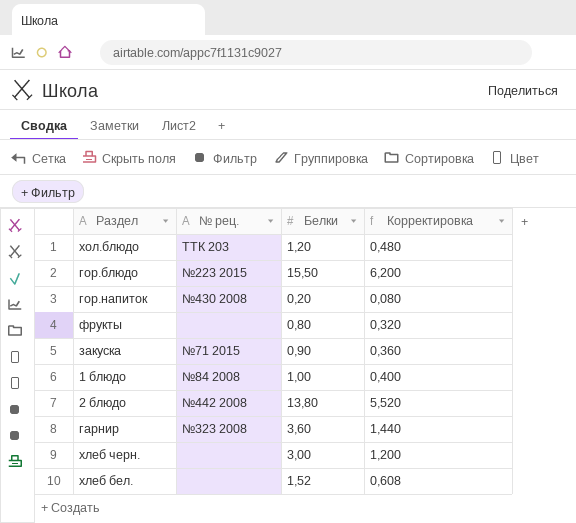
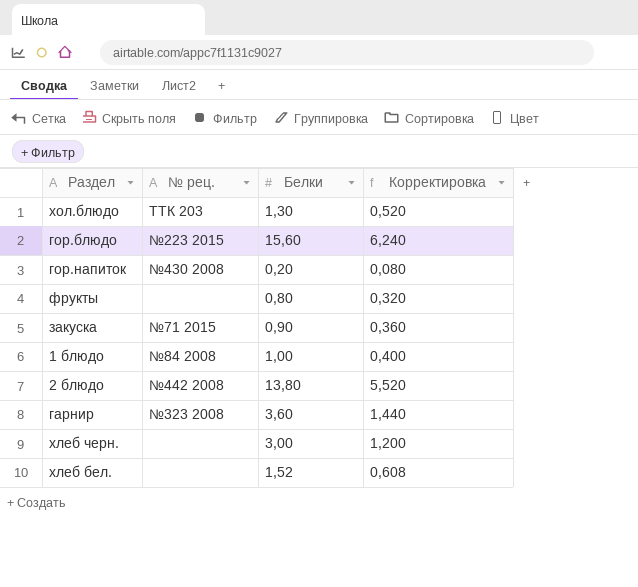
хол.блюдо | Белки: 1,20 -> 1,30
хол.блюдо | Корректировка: 0,480 -> 0,520
гор.блюдо | Белки: 15,50 -> 15,60
гор.блюдо | Корректировка: 6,200 -> 6,240

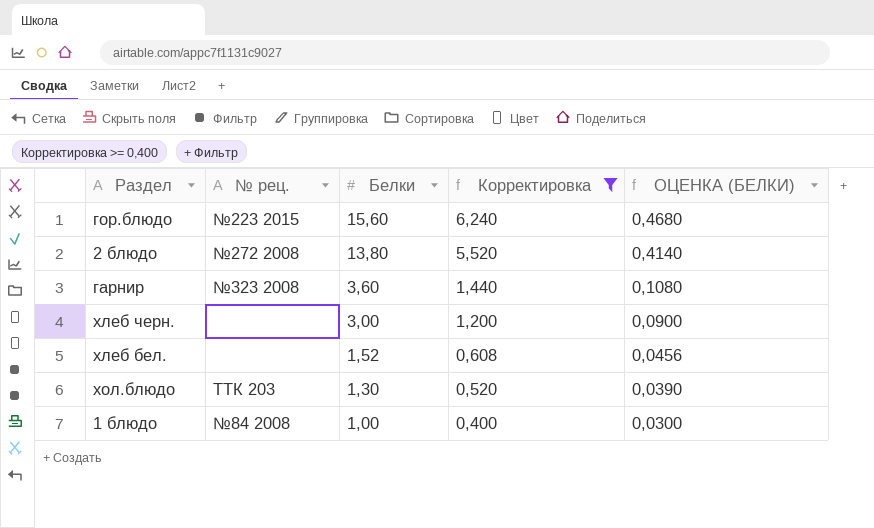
filter: none -> Корректировка >= 0,400
row order: none -> Белки descending
column ОЦЕНКА (БЕЛКИ) | formula: none -> [Белки] * 0,03
2 блюдо | № рец.: №442 2008 -> №272 2008

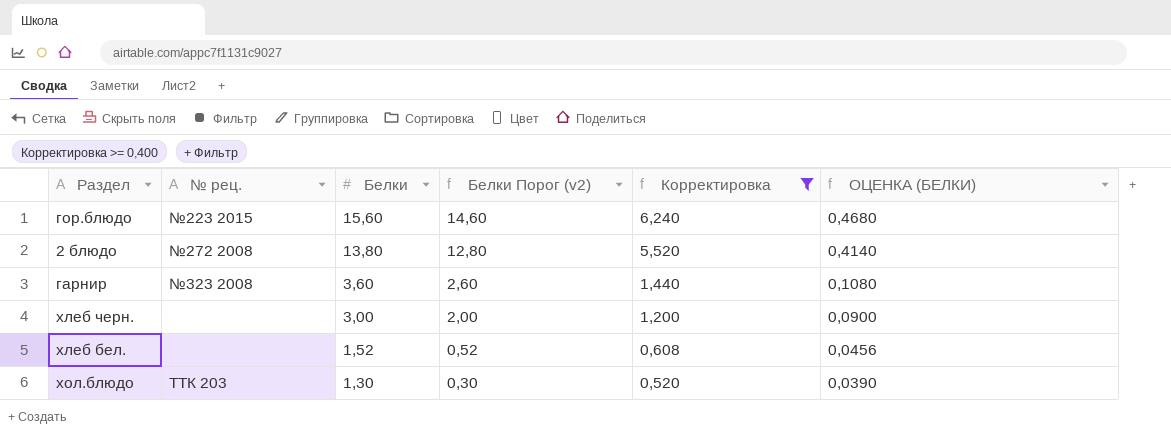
column Белки Порог (v2) | formula: none -> [Белки] - 1
row 1 блюдо: №84 2008 | 1,00 | 0,400 | 0,0300 -> none

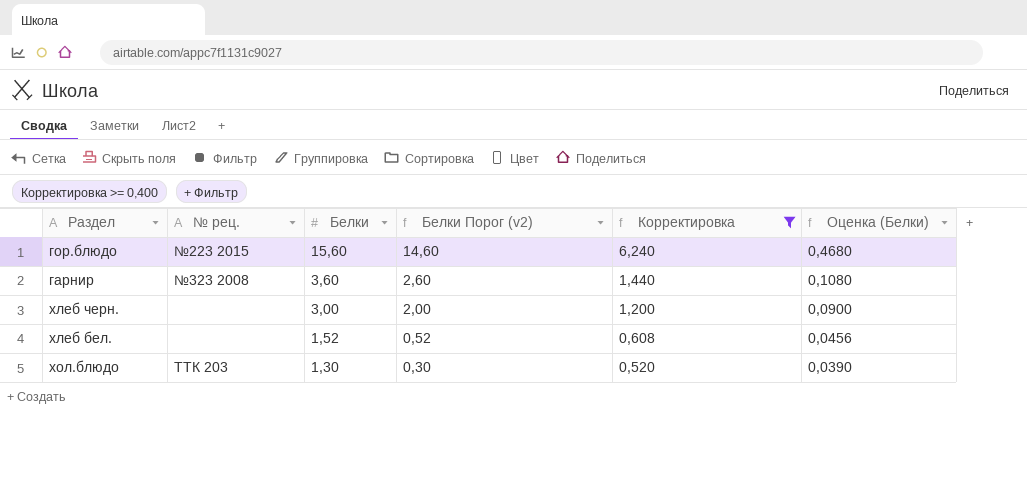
column name: ОЦЕНКА (БЕЛКИ) -> Оценка (Белки)
row 2 блюдо: №272 2008 | 13,80 | 12,80 | 5,520 | 0,4140 -> none

